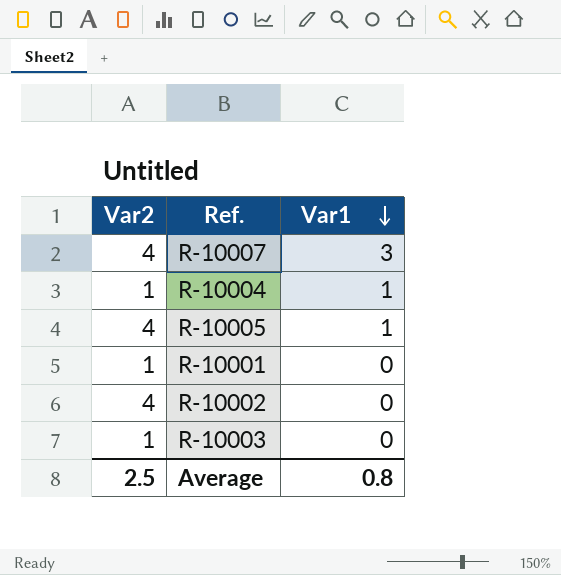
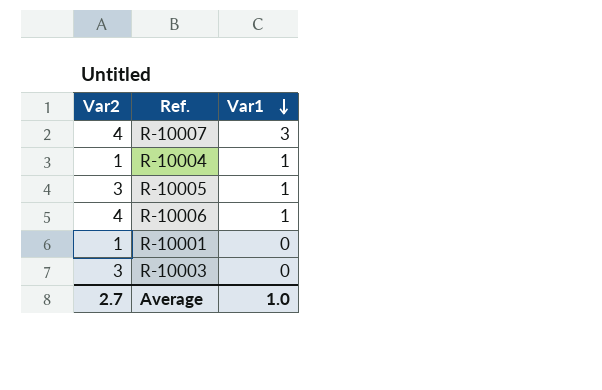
row R-10002: 4 | 0 -> none
R-10005 | Var2: 4 -> 3
row R-10006: none -> 4 | 1
R-10003 | Var2: 1 -> 3
Average | Var2: 2.5 -> 2.7
Average | Var1: 0.8 -> 1.0

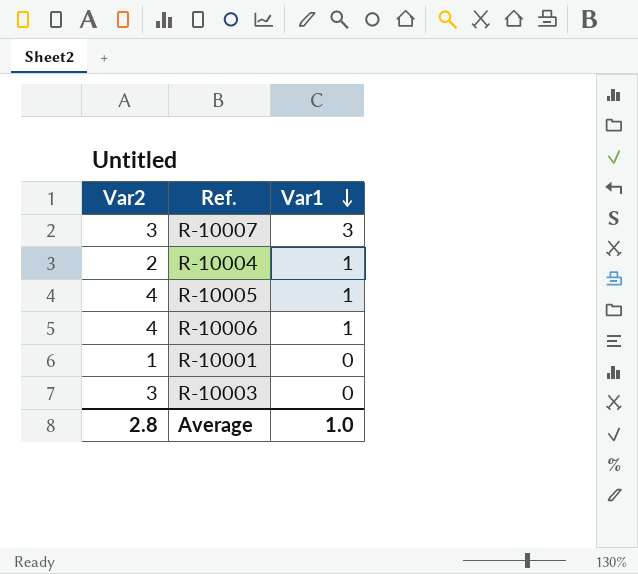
R-10007 | Var2: 4 -> 3
R-10004 | Var2: 1 -> 2
R-10005 | Var2: 3 -> 4
Average | Var2: 2.7 -> 2.8

